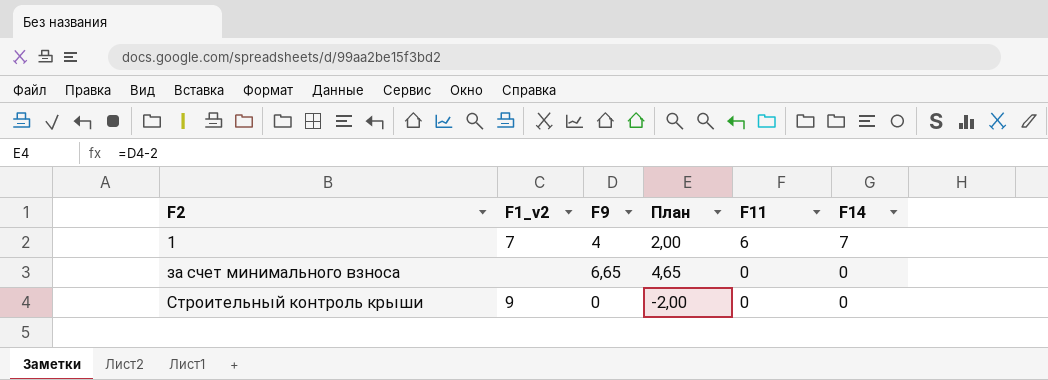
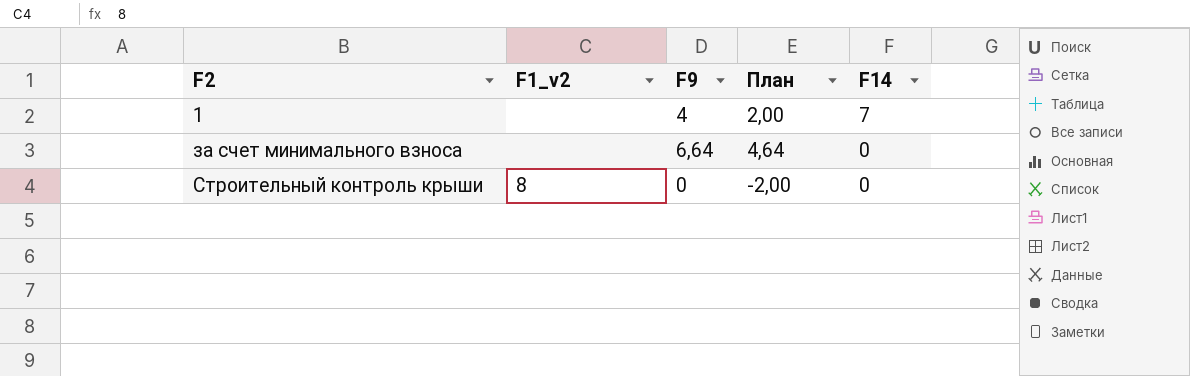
column F11 | position: 5 -> none
1 | F1_v2: 7 -> none
за счет минимального взноса | F9: 6,65 -> 6,64
за счет минимального взноса | План: 4,65 -> 4,64
Строительный контроль крыши | F1_v2: 9 -> 8

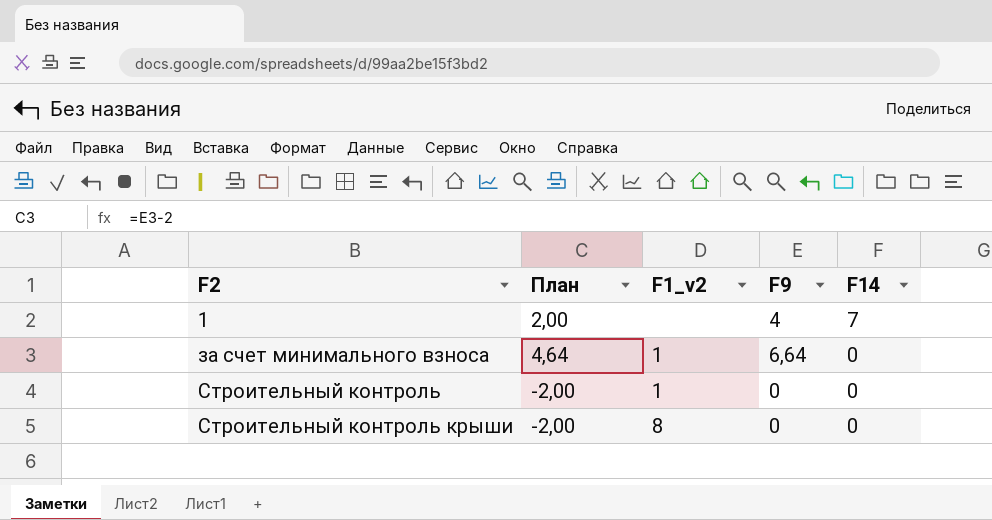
column План | position: 4 -> 2
за счет минимального взноса | F1_v2: none -> 1
row Строительный контроль: none -> -2,00 | 1 | 0 | 0

